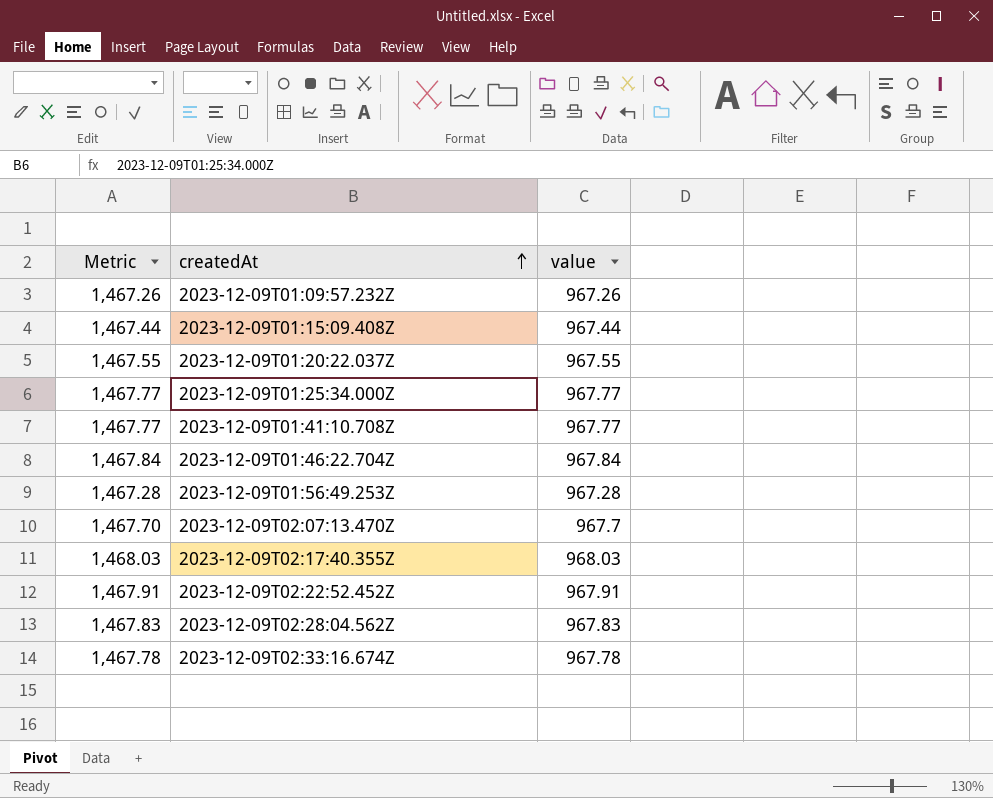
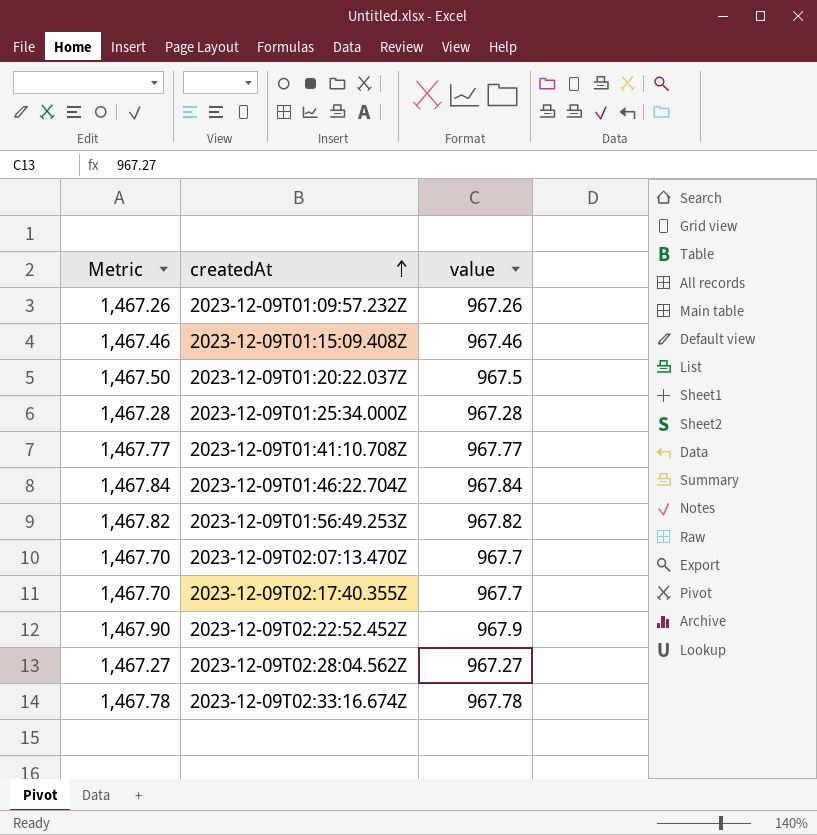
2023-12-09T01:15:09.408Z | Metric: 1,467.44 -> 1,467.46
2023-12-09T01:15:09.408Z | value: 967.44 -> 967.46
2023-12-09T01:20:22.037Z | Metric: 1,467.55 -> 1,467.50
2023-12-09T01:20:22.037Z | value: 967.55 -> 967.5
2023-12-09T01:25:34.000Z | Metric: 1,467.77 -> 1,467.28
2023-12-09T01:25:34.000Z | value: 967.77 -> 967.28
2023-12-09T01:56:49.253Z | Metric: 1,467.28 -> 1,467.82
2023-12-09T01:56:49.253Z | value: 967.28 -> 967.82
2023-12-09T02:17:40.355Z | Metric: 1,468.03 -> 1,467.70
2023-12-09T02:17:40.355Z | value: 968.03 -> 967.7
2023-12-09T02:22:52.452Z | Metric: 1,467.91 -> 1,467.90
2023-12-09T02:22:52.452Z | value: 967.91 -> 967.9
2023-12-09T02:28:04.562Z | Metric: 1,467.83 -> 1,467.27
2023-12-09T02:28:04.562Z | value: 967.83 -> 967.27

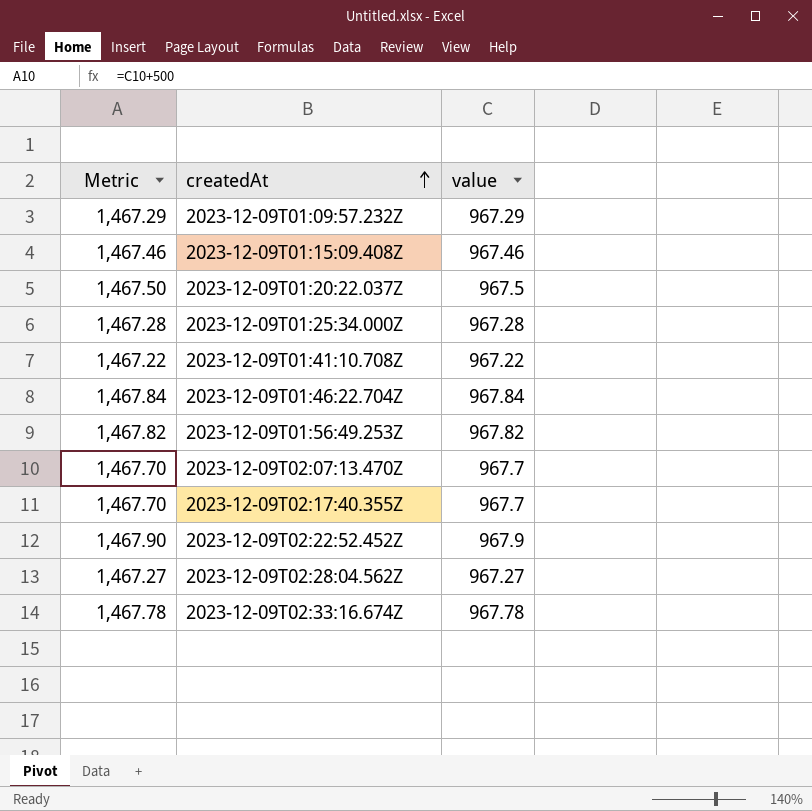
2023-12-09T01:09:57.232Z | Metric: 1,467.26 -> 1,467.29
2023-12-09T01:09:57.232Z | value: 967.26 -> 967.29
2023-12-09T01:41:10.708Z | Metric: 1,467.77 -> 1,467.22
2023-12-09T01:41:10.708Z | value: 967.77 -> 967.22

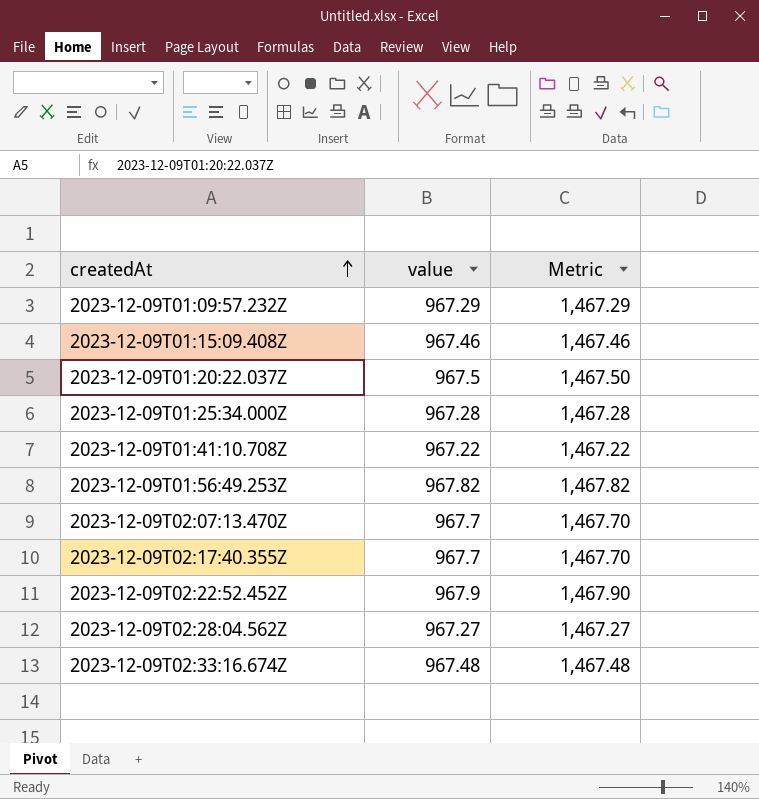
column Metric | position: 1 -> 3
row 2023-12-09T01:46:22.704Z: 1,467.84 | 967.84 -> none
2023-12-09T02:33:16.674Z | value: 967.78 -> 967.48
2023-12-09T02:33:16.674Z | Metric: 1,467.78 -> 1,467.48

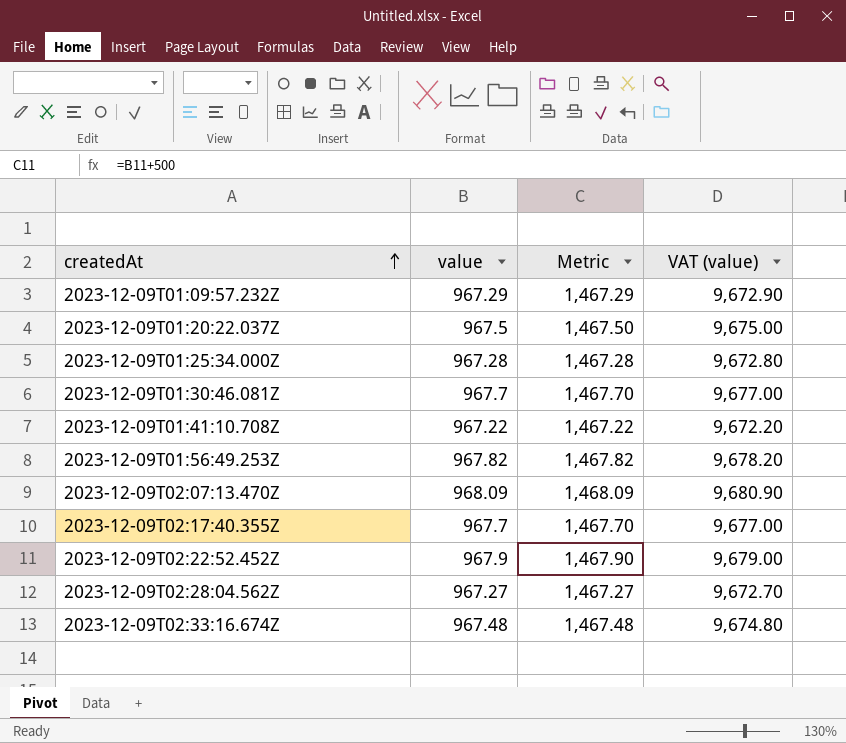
column VAT (value) | formula: none -> [value] * 10
row 2023-12-09T01:15:09.408Z: 967.46 | 1,467.46 -> none
row 2023-12-09T01:30:46.081Z: none -> 967.7 | 1,467.70 | 9,677.00
2023-12-09T02:07:13.470Z | value: 967.7 -> 968.09
2023-12-09T02:07:13.470Z | Metric: 1,467.70 -> 1,468.09

